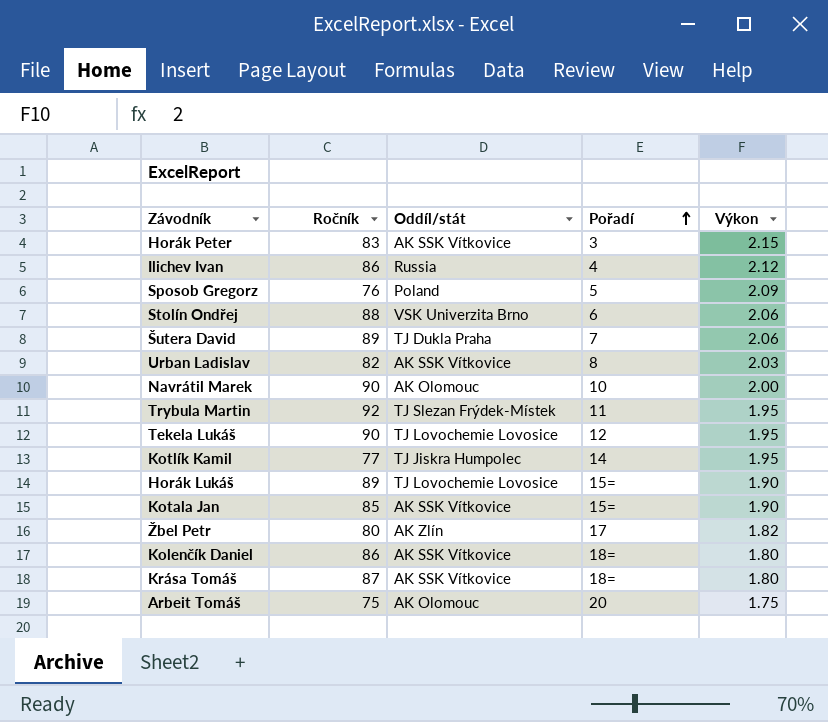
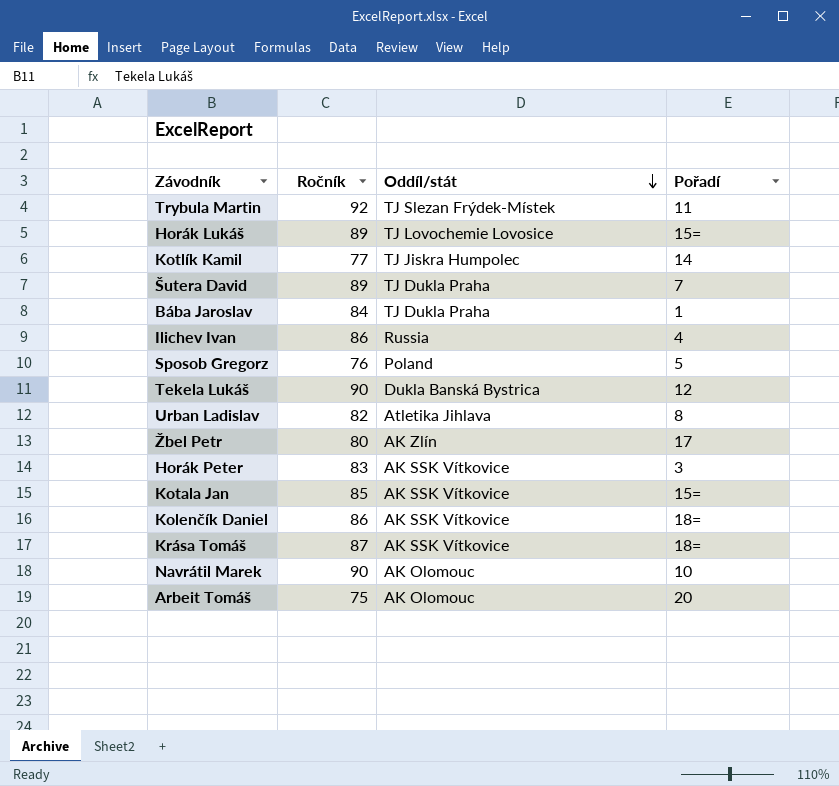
row order: Pořadí ascending -> Oddíl/stát descending
column Výkon | position: 5 -> none
row Stolín Ondřej: 88 | VSK Univerzita Brno | 6 | 2.06 -> none
row Bába Jaroslav: none -> 84 | TJ Dukla Praha | 1
Tekela Lukáš | Oddíl/stát: TJ Lovochemie Lovosice -> Dukla Banská Bystrica
Urban Ladislav | Oddíl/stát: AK SSK Vítkovice -> Atletika Jihlava

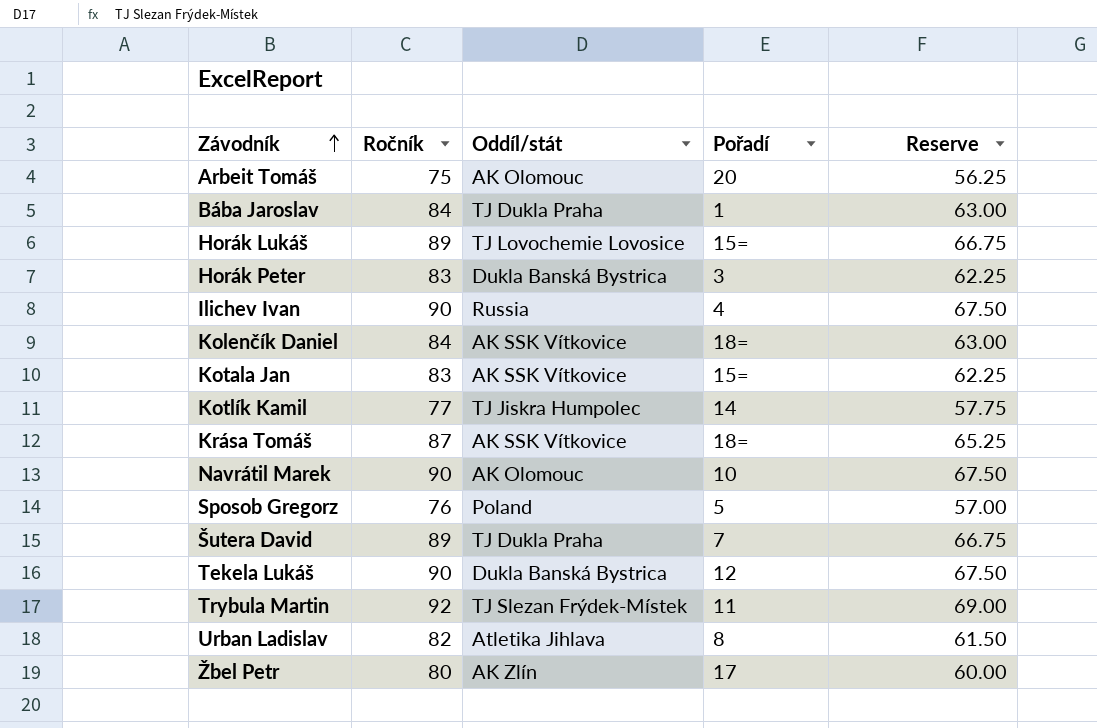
row order: Oddíl/stát descending -> Závodník ascending
column Reserve | formula: none -> [Ročník] * 0.75
Horák Peter | Oddíl/stát: AK SSK Vítkovice -> Dukla Banská Bystrica
Ilichev Ivan | Ročník: 86 -> 90
Kolenčík Daniel | Ročník: 86 -> 84
Kotala Jan | Ročník: 85 -> 83

